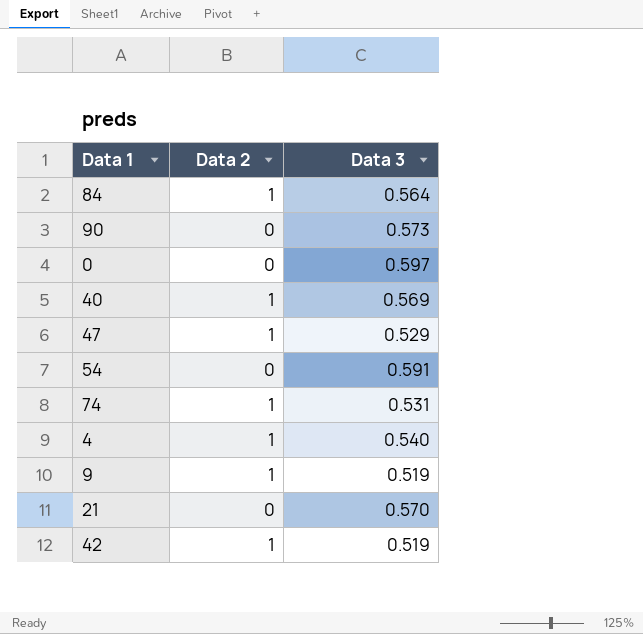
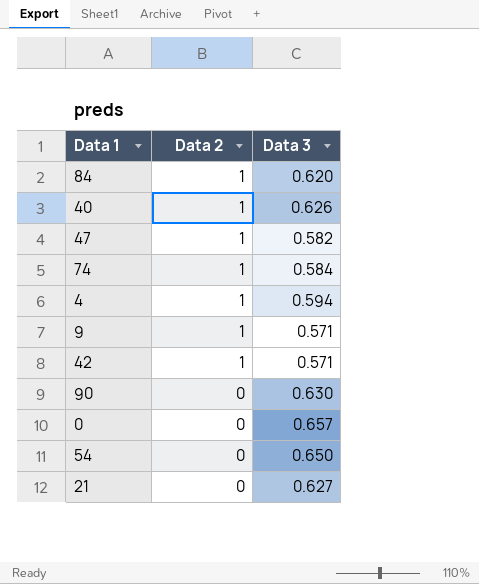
row order: none -> Data 2 descending
84 | Data 3: 0.564 -> 0.620
40 | Data 3: 0.569 -> 0.626
47 | Data 3: 0.529 -> 0.582
74 | Data 3: 0.531 -> 0.584
4 | Data 3: 0.540 -> 0.594
9 | Data 3: 0.519 -> 0.571
42 | Data 3: 0.519 -> 0.571
90 | Data 3: 0.573 -> 0.630
0 | Data 3: 0.597 -> 0.657
54 | Data 3: 0.591 -> 0.650
21 | Data 3: 0.570 -> 0.627

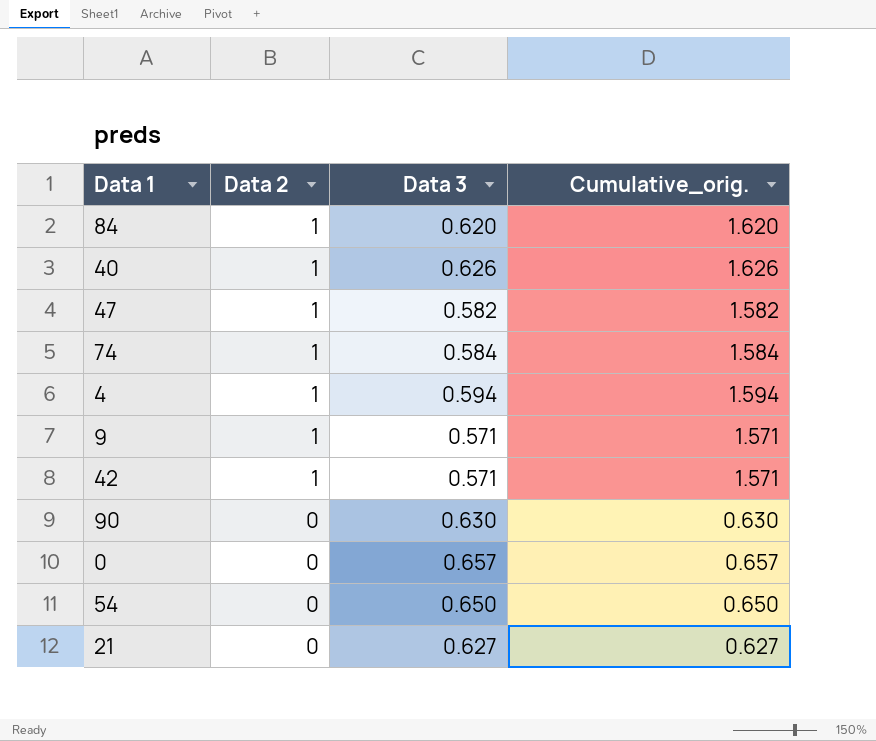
column Cumulative_orig. | formula: none -> [Data 2] + [Data 3]

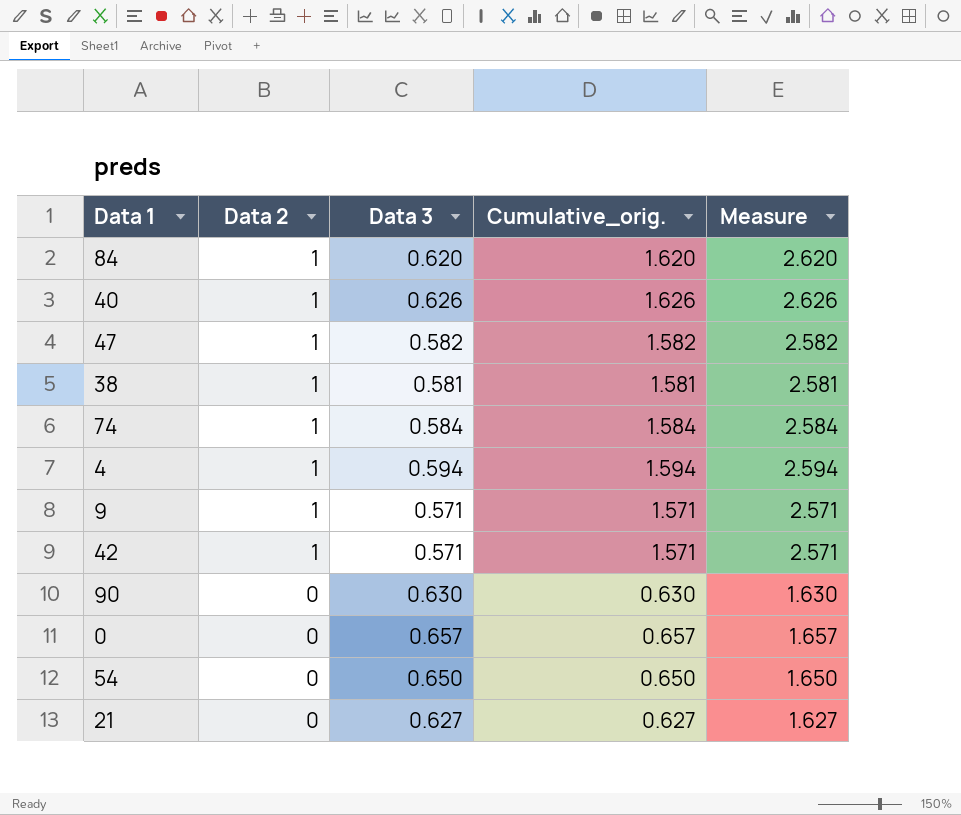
column Measure | formula: none -> [Cumulative_orig.] + 1
row 38: none -> 1 | 0.581 | 1.581 | 2.581

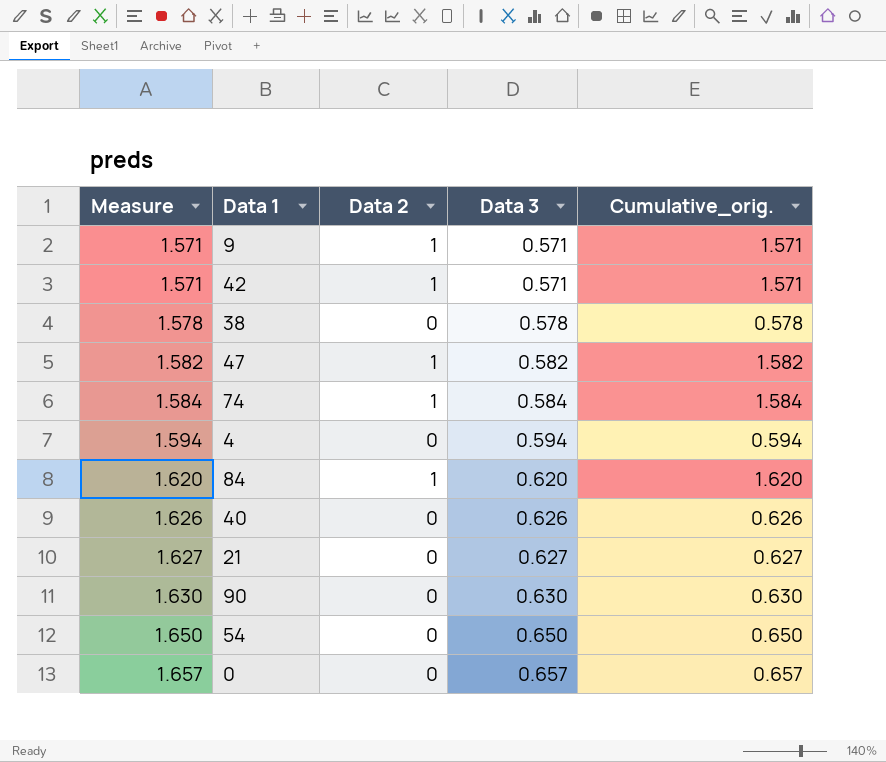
row order: Data 2 descending -> Measure ascending
column Measure | formula: [Cumulative_orig.] + 1 -> [Data 3] + 1
column Measure | position: 5 -> 1
38 | Data 2: 1 -> 0
38 | Data 3: 0.581 -> 0.578
38 | Cumulative_orig.: 1.581 -> 0.578
4 | Data 2: 1 -> 0
4 | Cumulative_orig.: 1.594 -> 0.594
40 | Data 2: 1 -> 0
40 | Cumulative_orig.: 1.626 -> 0.626

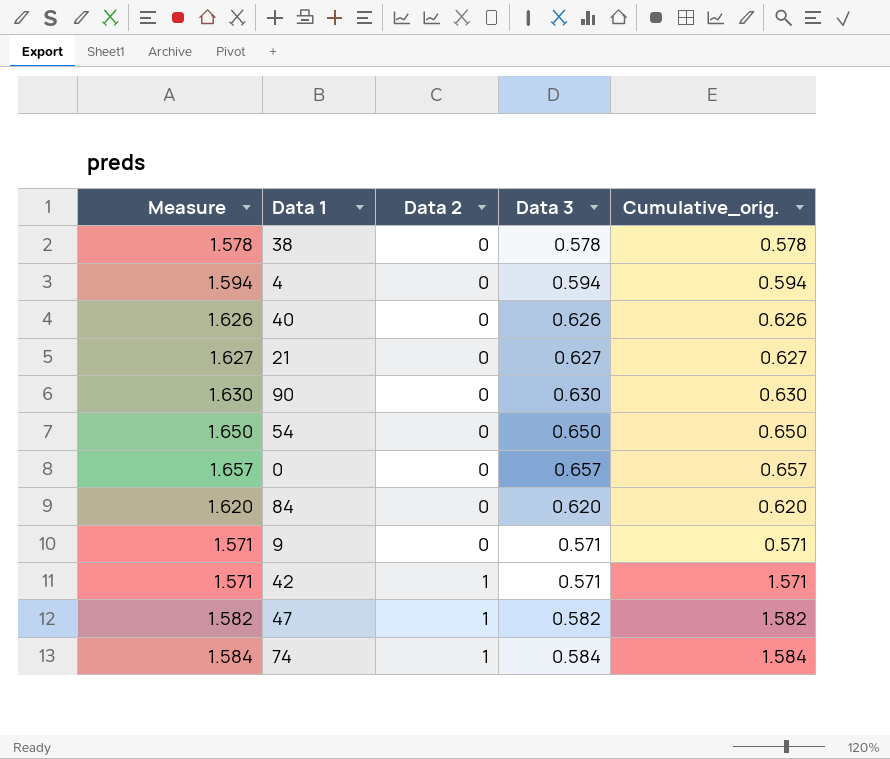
row order: Measure ascending -> Data 2 ascending
84 | Data 2: 1 -> 0
84 | Cumulative_orig.: 1.620 -> 0.620
9 | Data 2: 1 -> 0
9 | Cumulative_orig.: 1.571 -> 0.571

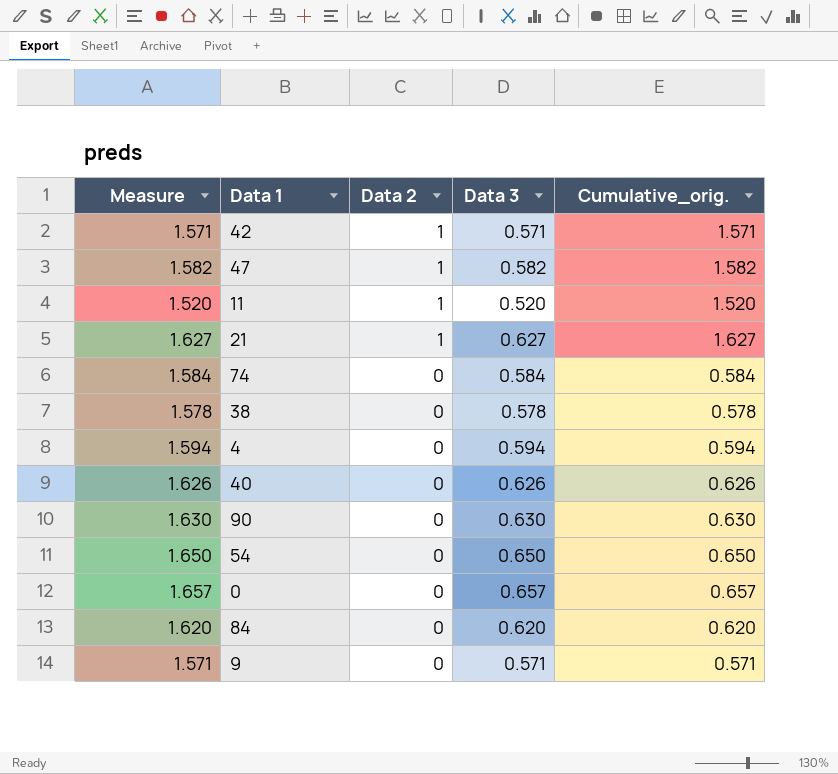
row order: Data 2 ascending -> Data 2 descending
row 11: none -> 1.520 | 1 | 0.520 | 1.520
21 | Data 2: 0 -> 1
21 | Cumulative_orig.: 0.627 -> 1.627
74 | Data 2: 1 -> 0
74 | Cumulative_orig.: 1.584 -> 0.584

